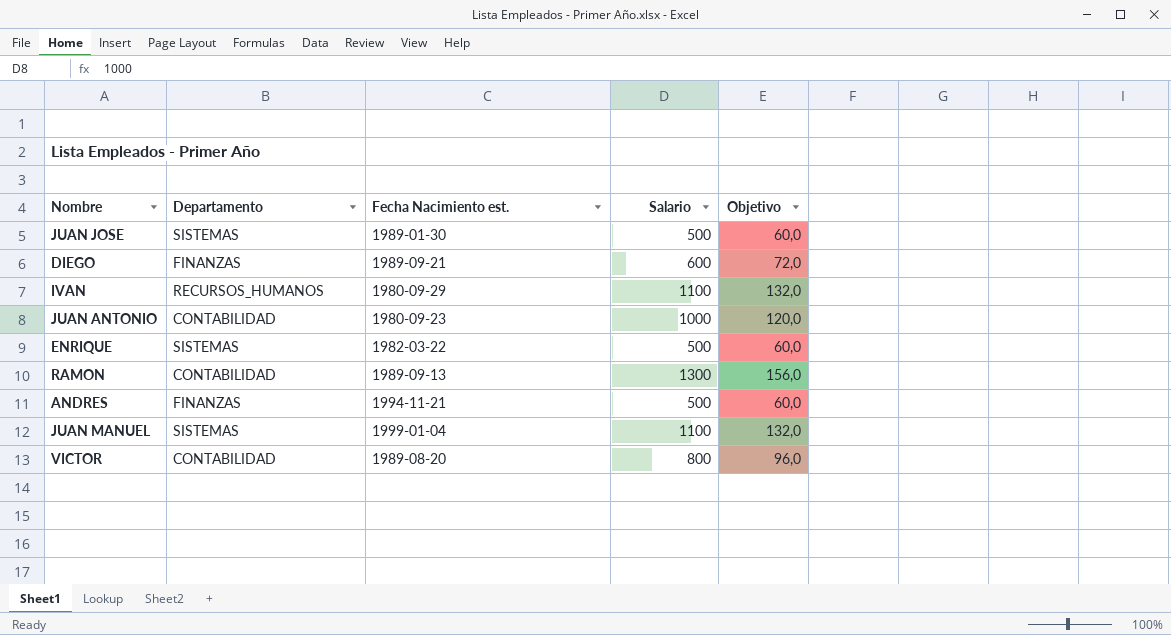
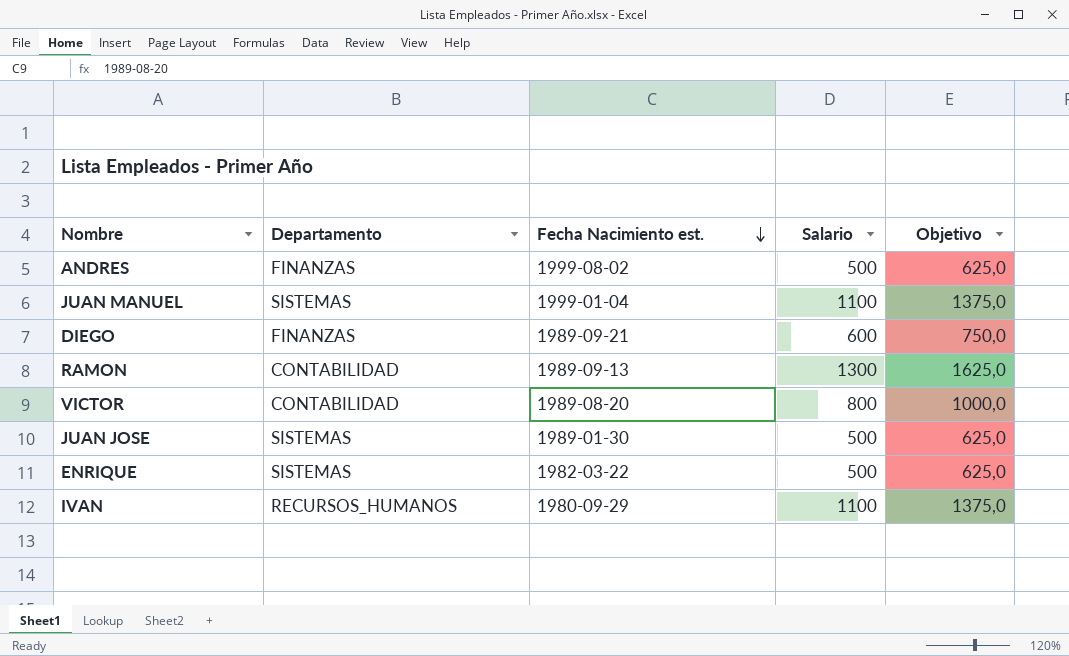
row order: none -> Fecha Nacimiento est. descending
column Objetivo | formula: [Salario] * 0,12 -> [Salario] * 1,25
row JUAN ANTONIO: CONTABILIDAD | 1980-09-23 | 1000 | 120,0 -> none
ANDRES | Fecha Nacimiento est.: 1994-11-21 -> 1999-08-02

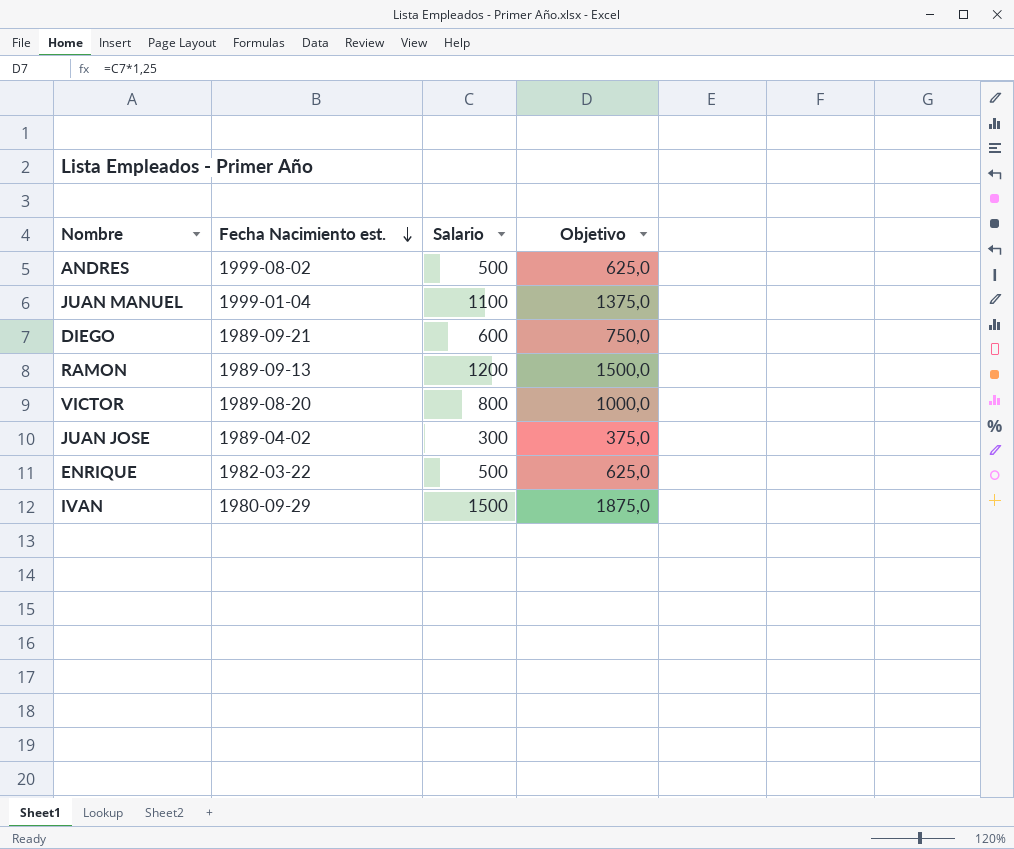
column Departamento | position: 2 -> none
RAMON | Salario: 1300 -> 1200
RAMON | Objetivo: 1625,0 -> 1500,0
JUAN JOSE | Fecha Nacimiento est.: 1989-01-30 -> 1989-04-02
JUAN JOSE | Salario: 500 -> 300
JUAN JOSE | Objetivo: 625,0 -> 375,0
IVAN | Salario: 1100 -> 1500
IVAN | Objetivo: 1375,0 -> 1875,0

